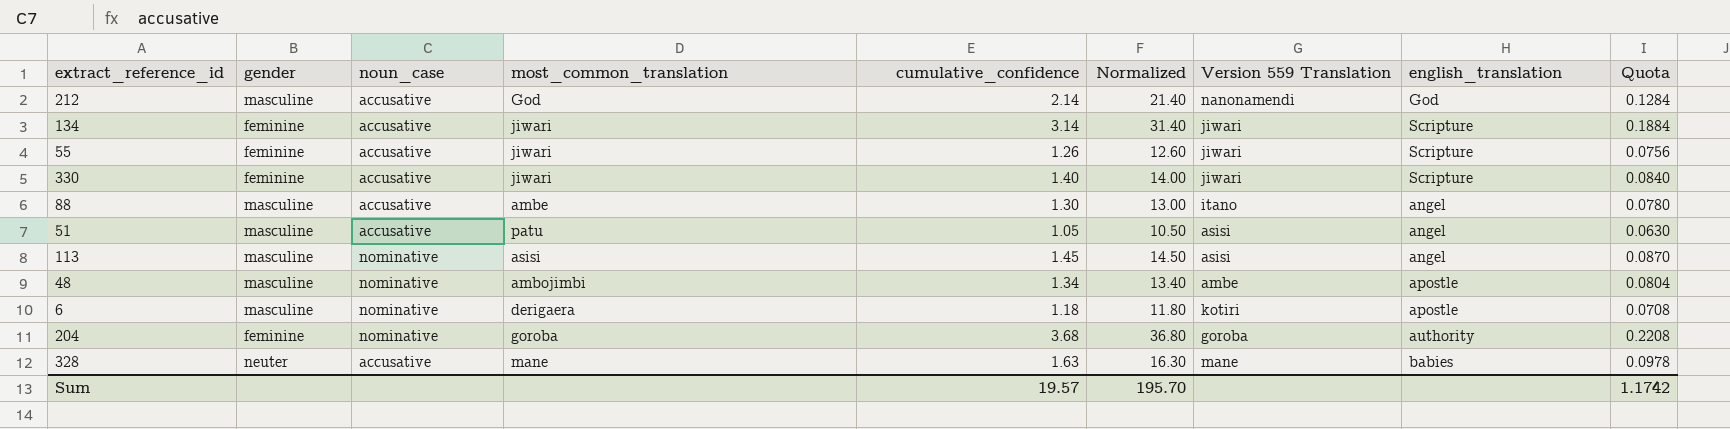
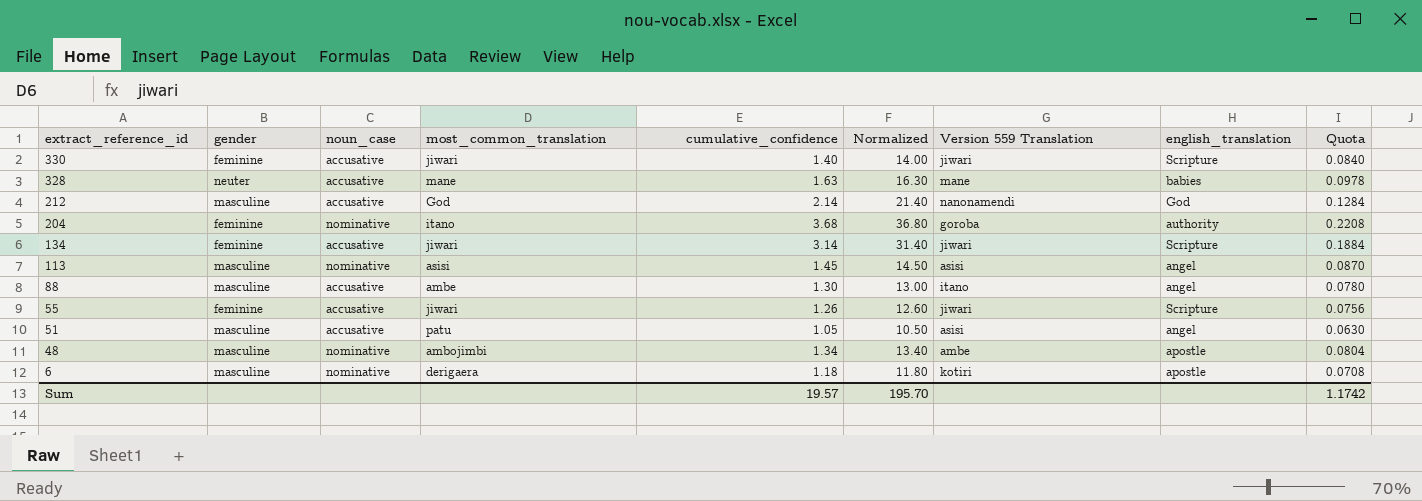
row order: none -> extract_reference_id descending
204 | most_common_translation: goroba -> itano

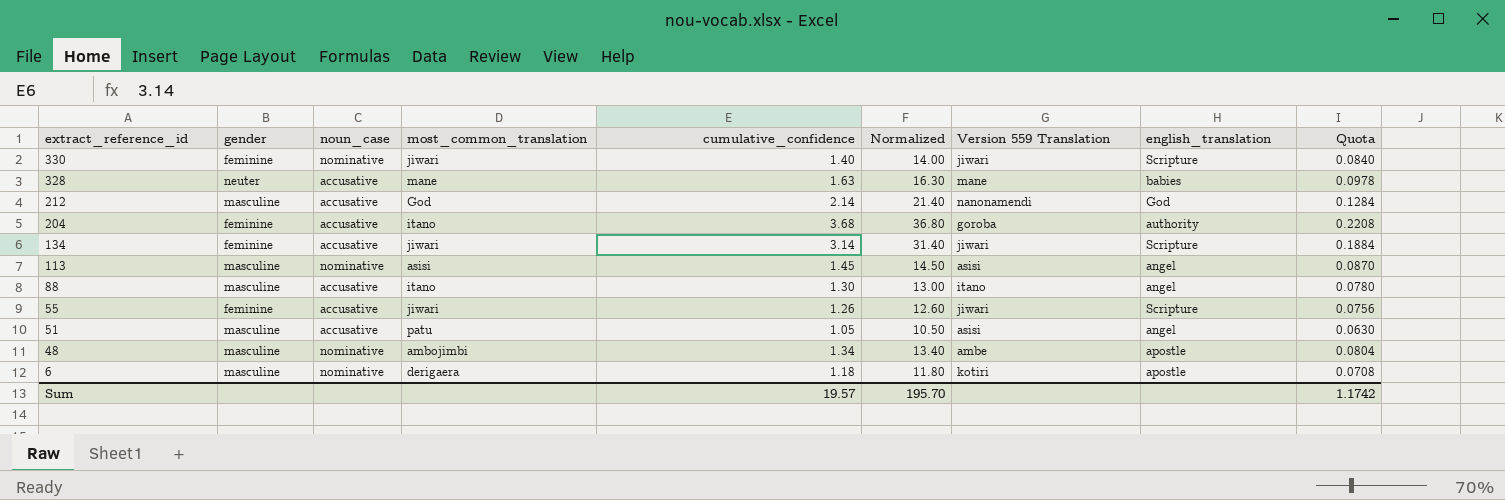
330 | noun_case: accusative -> nominative
204 | noun_case: nominative -> accusative
88 | most_common_translation: ambe -> itano

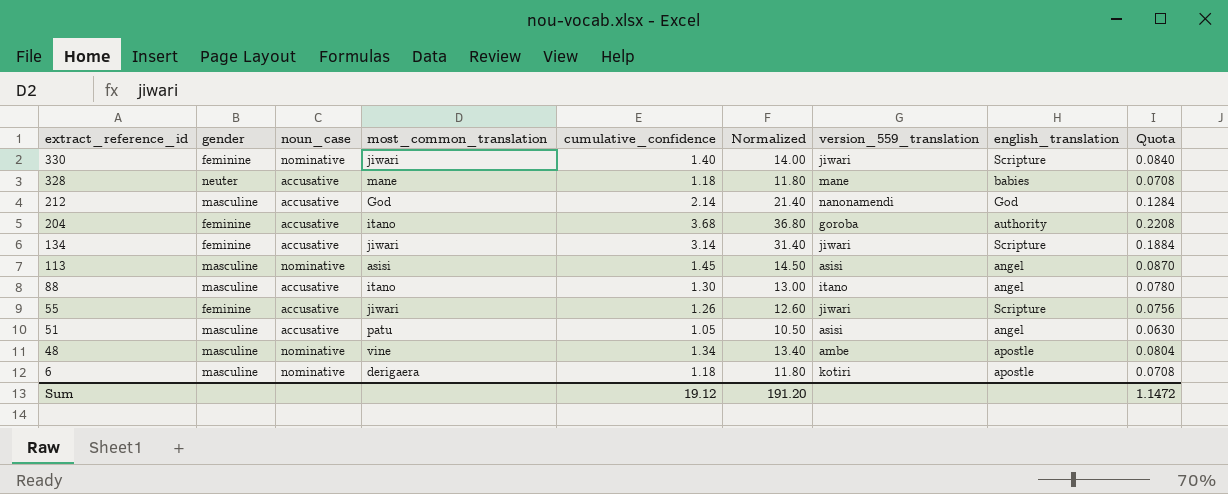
column name: Version 559 Translation -> version_559_translation
328 | cumulative_confidence: 1.63 -> 1.18
328 | Normalized: 16.30 -> 11.80
328 | Quota: 0.0978 -> 0.0708
48 | most_common_translation: ambojimbi -> vine
Sum | cumulative_confidence: 19.57 -> 19.12
Sum | Normalized: 195.70 -> 191.20
Sum | Quota: 1.1742 -> 1.1472

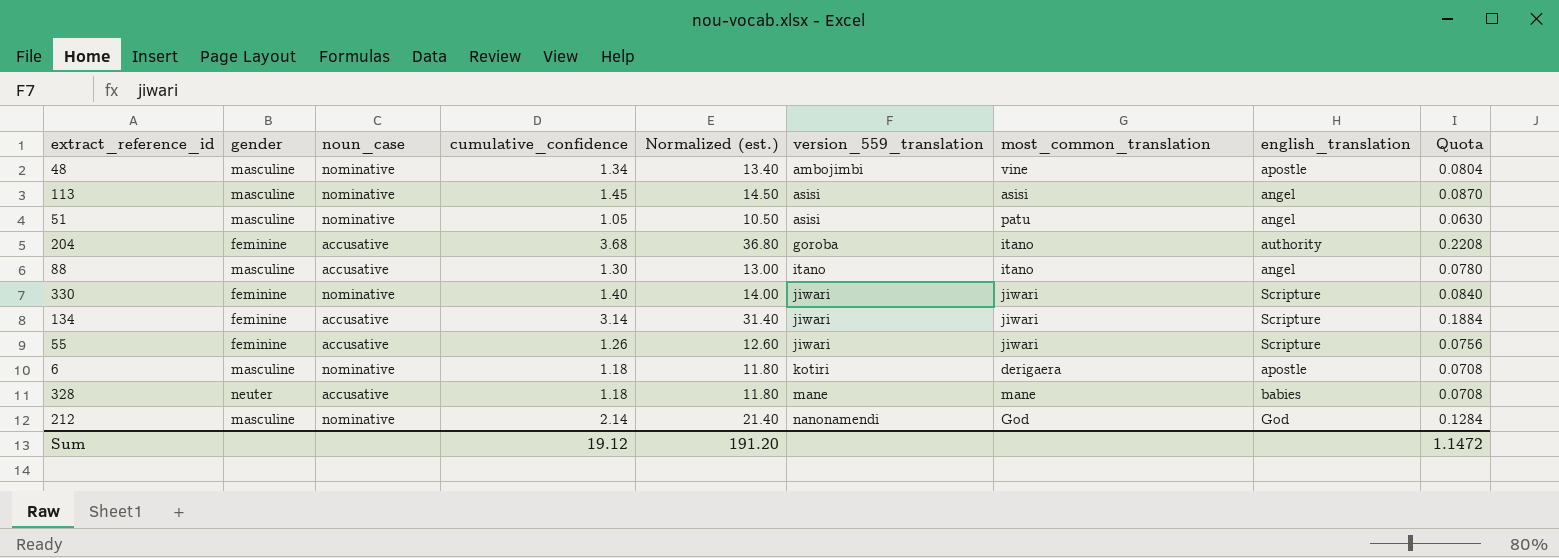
row order: extract_reference_id descending -> version_559_translation ascending
column name: Normalized -> Normalized (est.)
column most_common_translation | position: 4 -> 7
48 | version_559_translation: ambe -> ambojimbi
51 | noun_case: accusative -> nominative
212 | noun_case: accusative -> nominative

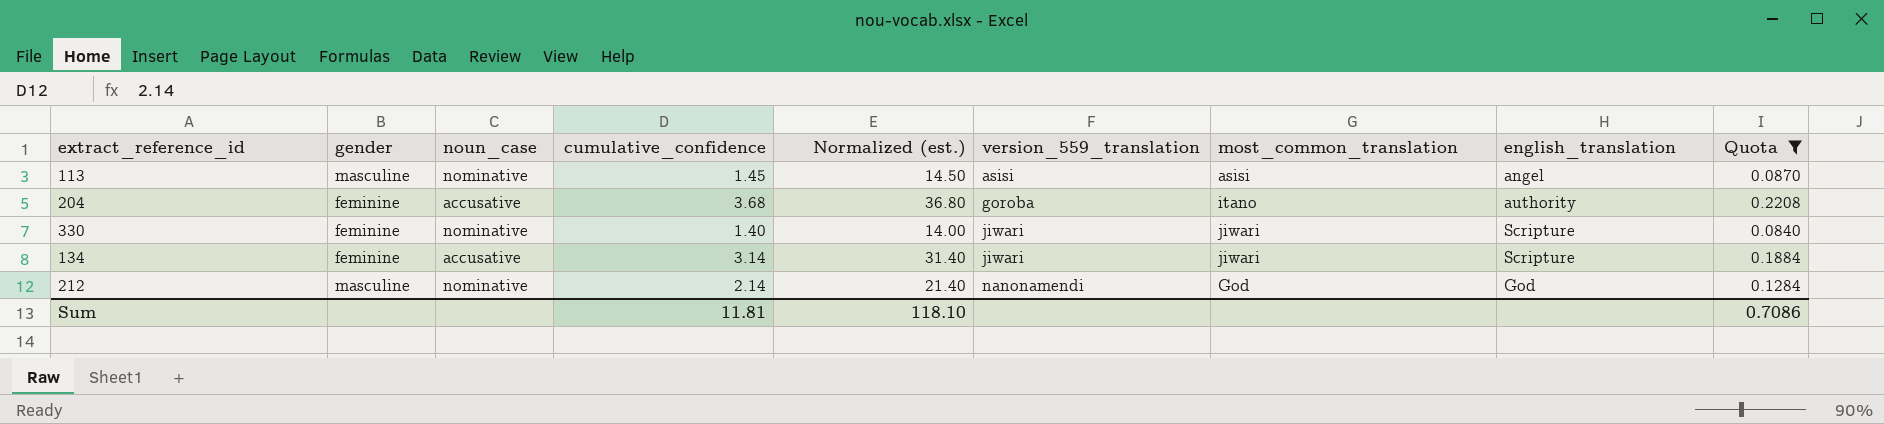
filter: none -> Quota >= 0.0840
Sum | cumulative_confidence: 19.12 -> 11.81
Sum | Normalized (est.): 191.20 -> 118.10
Sum | Quota: 1.1472 -> 0.7086

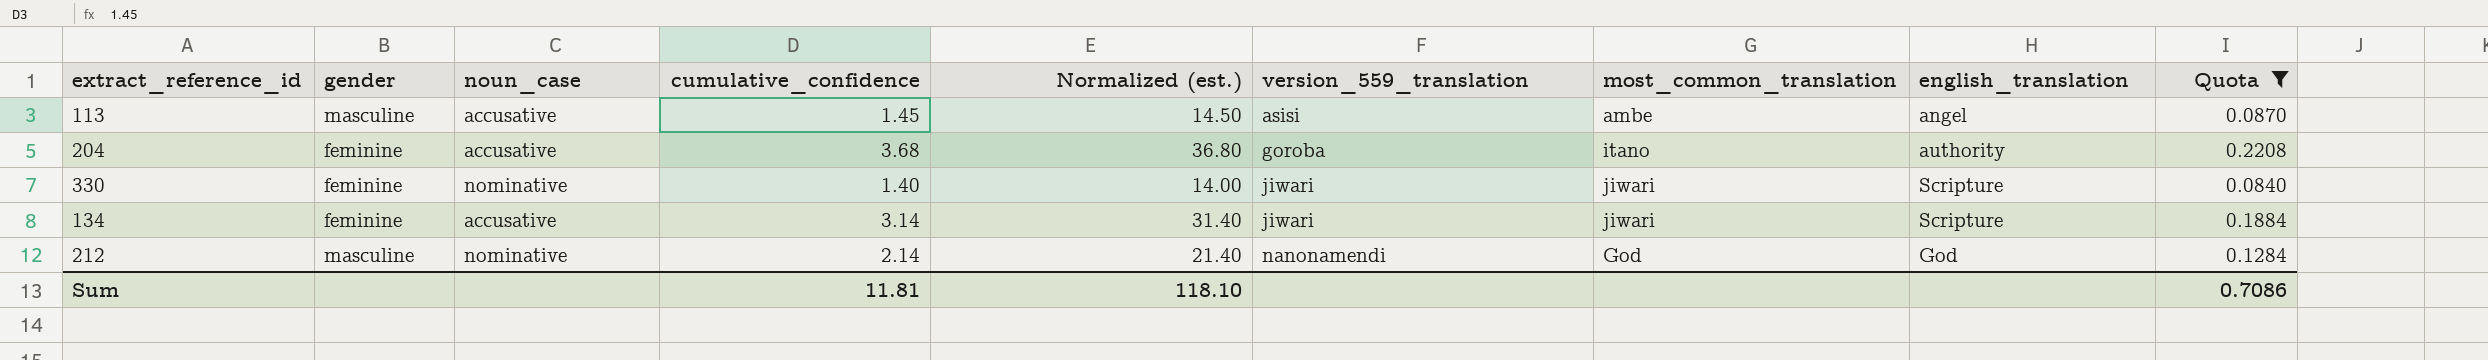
113 | noun_case: nominative -> accusative
113 | most_common_translation: asisi -> ambe

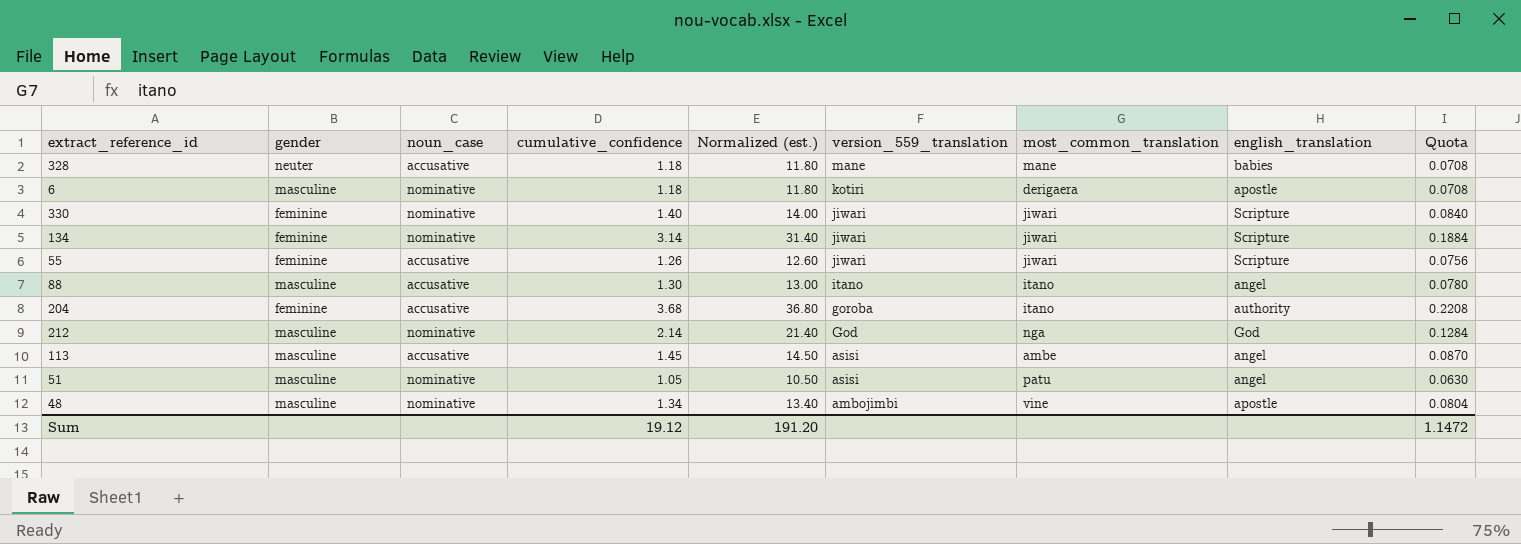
filter: Quota >= 0.0840 -> none
row order: version_559_translation ascending -> version_559_translation descending
134 | noun_case: accusative -> nominative
212 | version_559_translation: nanonamendi -> God
212 | most_common_translation: God -> nga
Sum | cumulative_confidence: 11.81 -> 19.12
Sum | Normalized (est.): 118.10 -> 191.20
Sum | Quota: 0.7086 -> 1.1472

